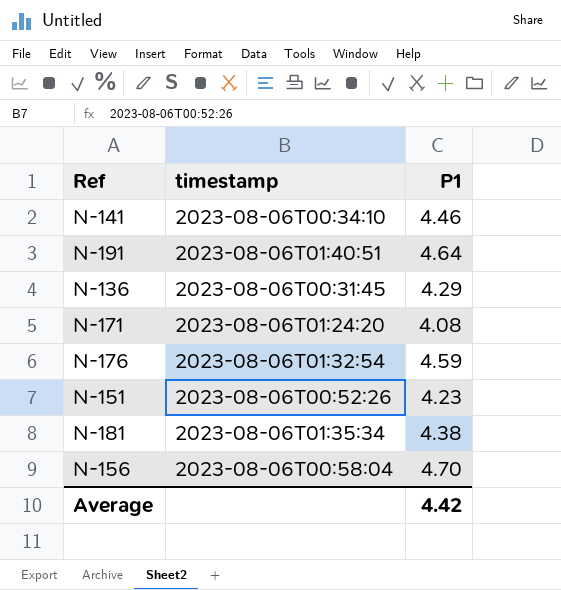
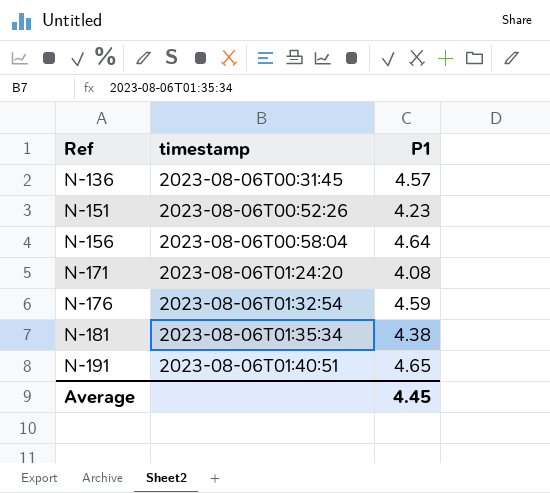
row order: none -> Ref ascending
row N-141: 2023-08-06T00:34:10 | 4.46 -> none
N-136 | P1: 4.29 -> 4.57
N-156 | P1: 4.70 -> 4.64
N-191 | P1: 4.64 -> 4.65
Average | P1: 4.42 -> 4.45

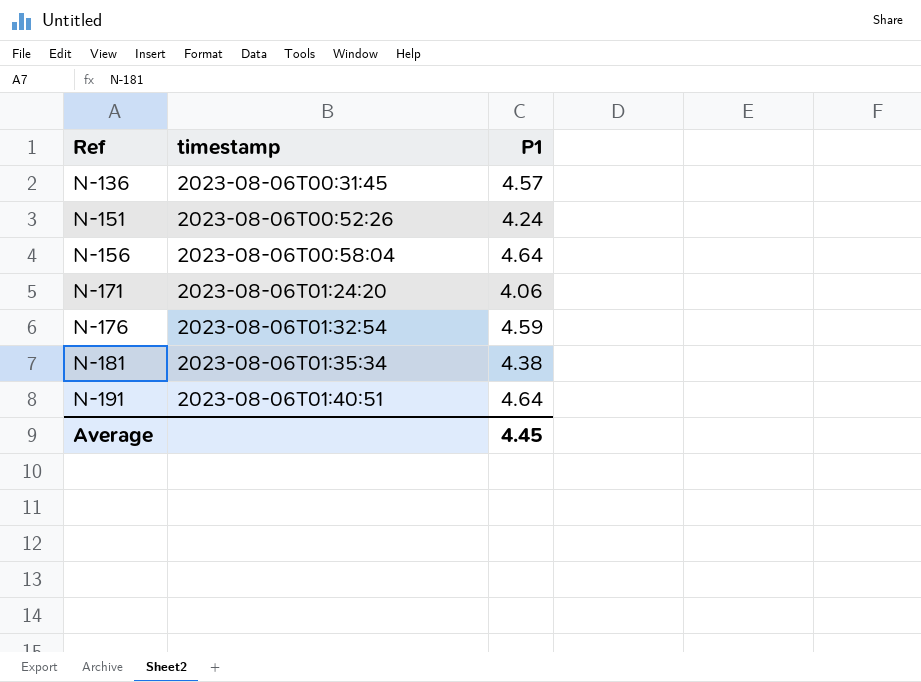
N-151 | P1: 4.23 -> 4.24
N-171 | P1: 4.08 -> 4.06
N-191 | P1: 4.65 -> 4.64

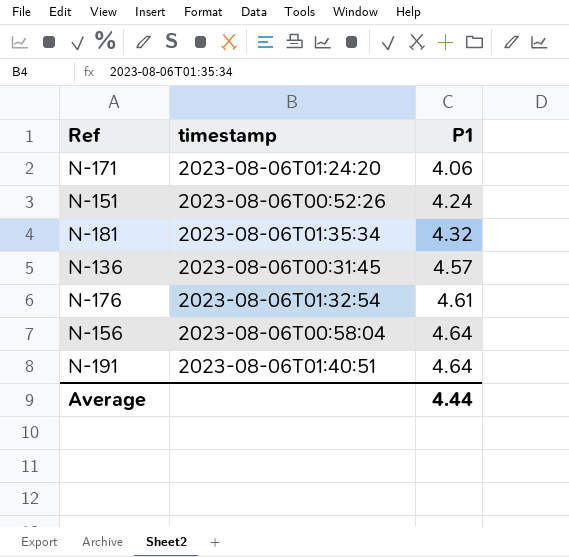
row order: Ref ascending -> P1 ascending
N-181 | P1: 4.38 -> 4.32
N-176 | P1: 4.59 -> 4.61
Average | P1: 4.45 -> 4.44

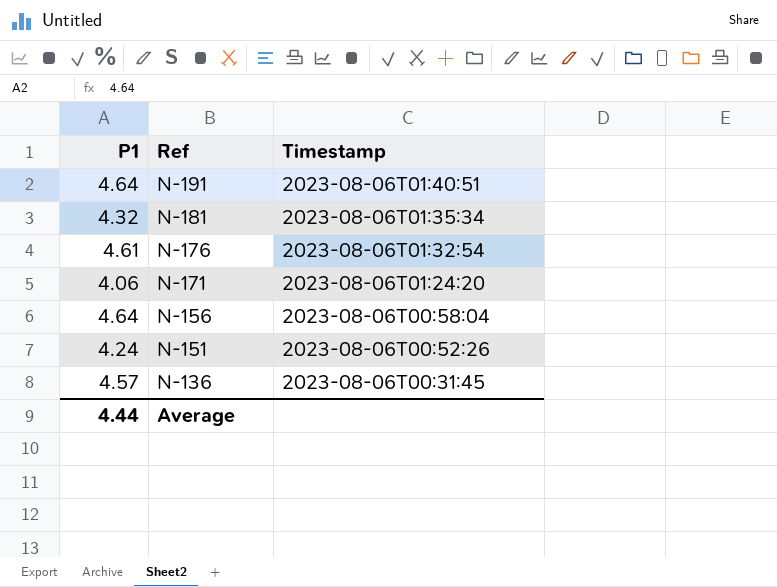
row order: P1 ascending -> Ref descending
column P1 | position: 3 -> 1
column name: timestamp -> Timestamp

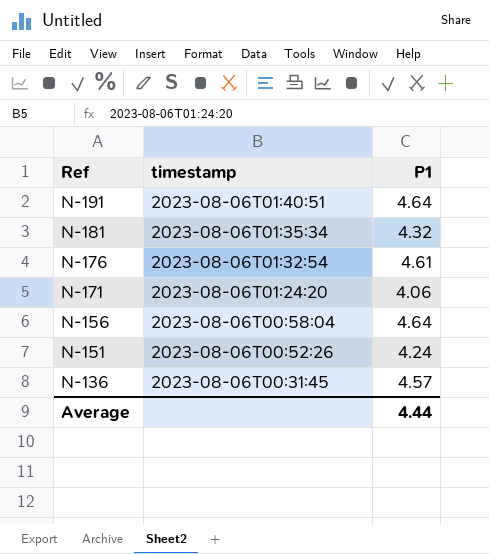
column name: Timestamp -> timestamp
column P1 | position: 1 -> 3

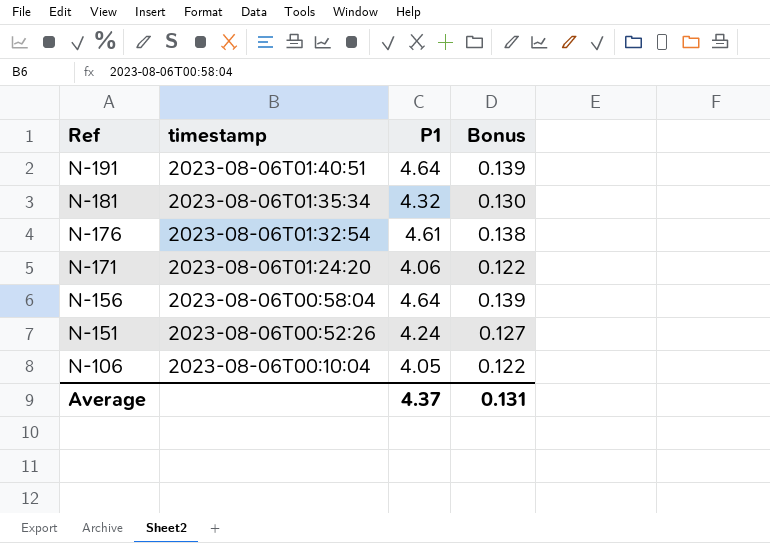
column Bonus | formula: none -> [P1] * 0.03
row N-136: 2023-08-06T00:31:45 | 4.57 -> none
row N-106: none -> 2023-08-06T00:10:04 | 4.05 | 0.122
Average | P1: 4.44 -> 4.37

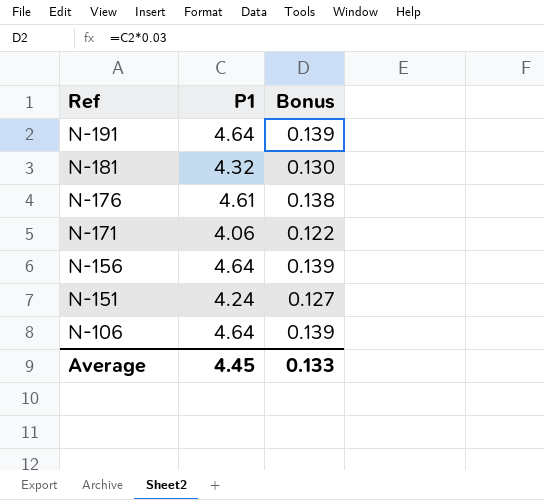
column timestamp | position: 2 -> none
N-106 | P1: 4.05 -> 4.64
N-106 | Bonus: 0.122 -> 0.139
Average | P1: 4.37 -> 4.45
Average | Bonus: 0.131 -> 0.133

